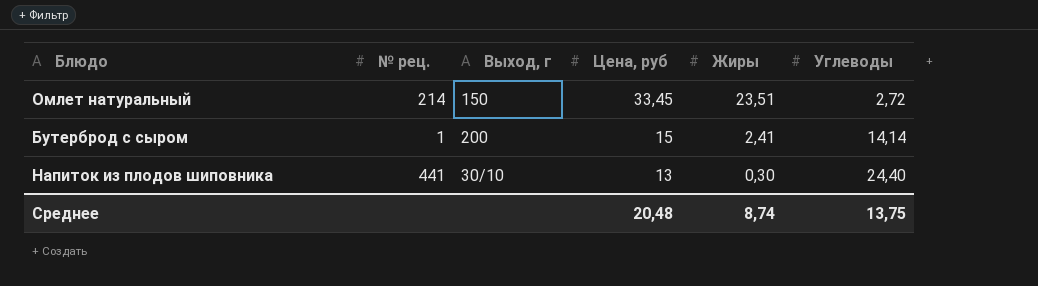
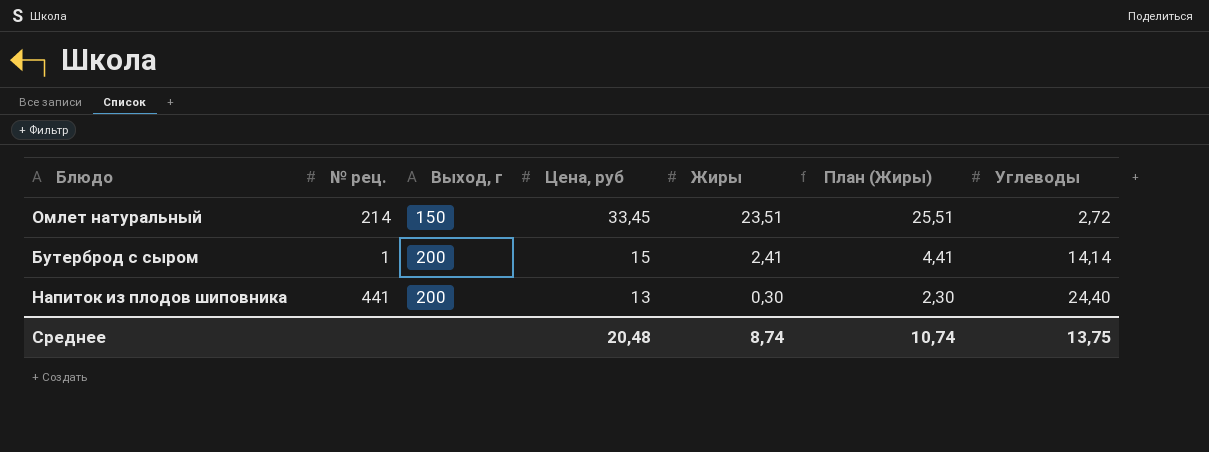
column План (Жиры) | formula: none -> [Жиры] + 2
Напиток из плодов шиповника | Выход, г: 30/10 -> 200

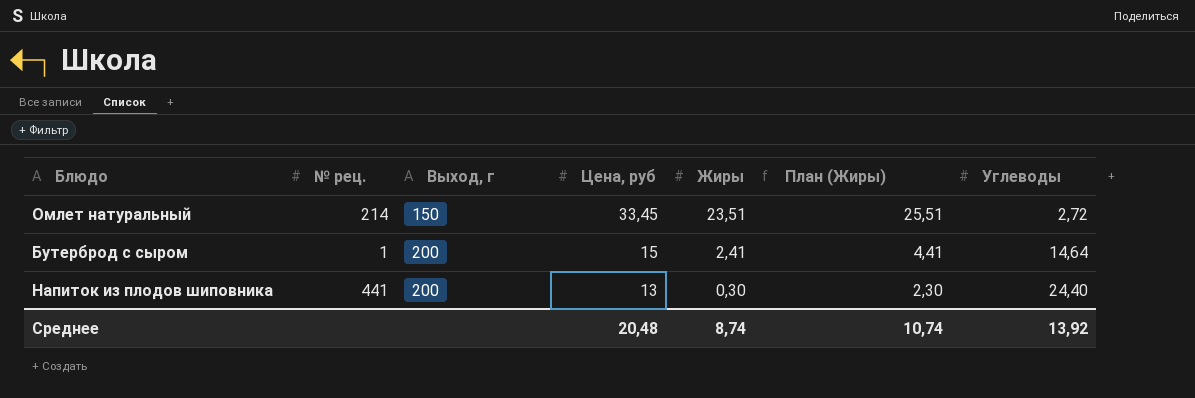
Бутерброд с сыром | Углеводы: 14,14 -> 14,64
Среднее | Углеводы: 13,75 -> 13,92

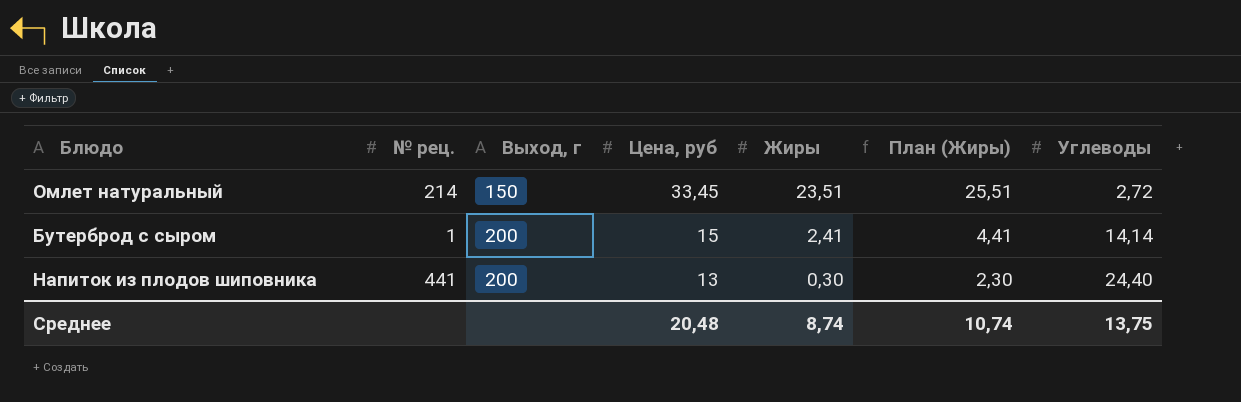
Бутерброд с сыром | Углеводы: 14,64 -> 14,14
Среднее | Углеводы: 13,92 -> 13,75

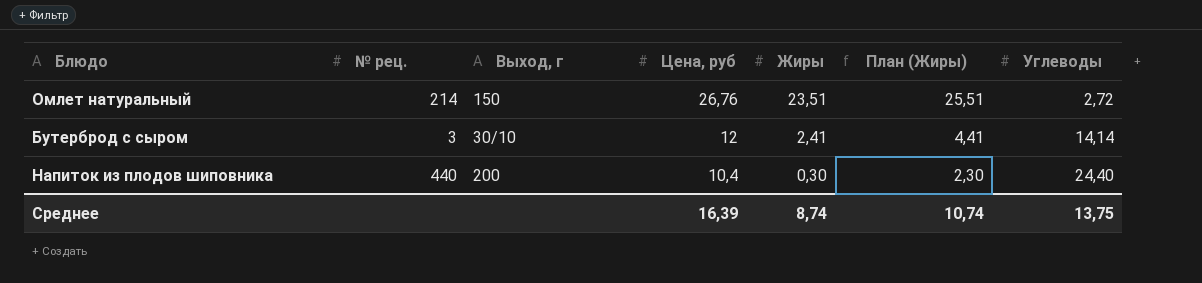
Омлет натуральный | Цена, руб: 33,45 -> 26,76
Бутерброд с сыром | № рец.: 1 -> 3
Бутерброд с сыром | Выход, г: 200 -> 30/10
Бутерброд с сыром | Цена, руб: 15 -> 12
Напиток из плодов шиповника | № рец.: 441 -> 440
Напиток из плодов шиповника | Цена, руб: 13 -> 10,4
Среднее | Цена, руб: 20,48 -> 16,39

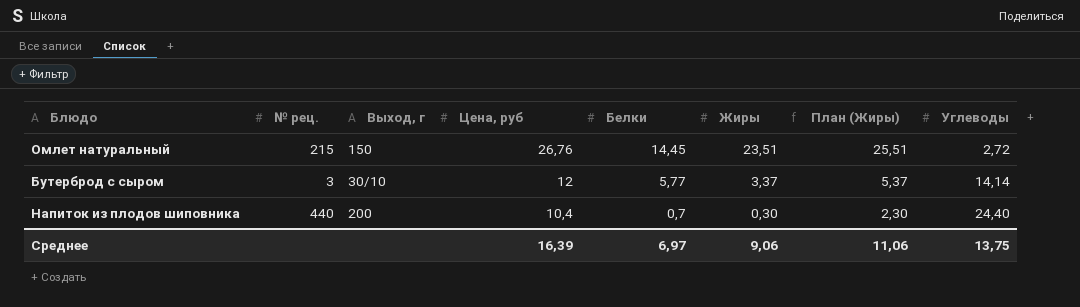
column Белки | position: none -> 5
Омлет натуральный | № рец.: 214 -> 215
Бутерброд с сыром | Жиры: 2,41 -> 3,37
Бутерброд с сыром | План (Жиры): 4,41 -> 5,37
Среднее | Жиры: 8,74 -> 9,06
Среднее | План (Жиры): 10,74 -> 11,06

